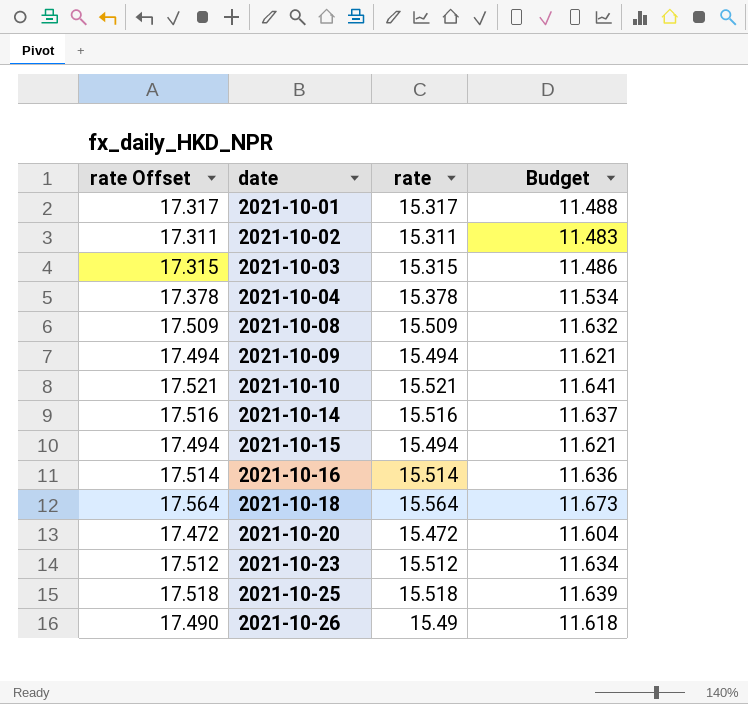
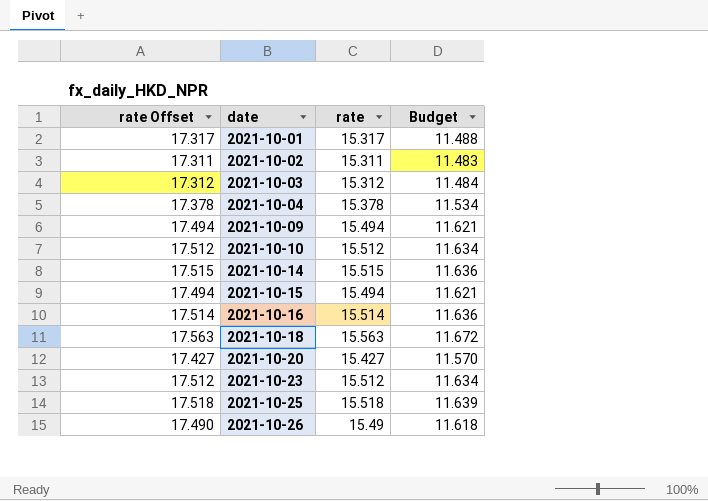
row 2021-10-08: 17.509 | 15.509 | 11.632 -> none
2021-10-03 | rate Offset: 17.315 -> 17.312
2021-10-03 | rate: 15.315 -> 15.312
2021-10-03 | Budget: 11.486 -> 11.484
2021-10-10 | rate Offset: 17.521 -> 17.512
2021-10-10 | rate: 15.521 -> 15.512
2021-10-10 | Budget: 11.641 -> 11.634
2021-10-14 | rate Offset: 17.516 -> 17.515
2021-10-14 | rate: 15.516 -> 15.515
2021-10-14 | Budget: 11.637 -> 11.636
2021-10-18 | rate Offset: 17.564 -> 17.563
2021-10-18 | rate: 15.564 -> 15.563
2021-10-18 | Budget: 11.673 -> 11.672
2021-10-20 | rate Offset: 17.472 -> 17.427
2021-10-20 | rate: 15.472 -> 15.427
2021-10-20 | Budget: 11.604 -> 11.570

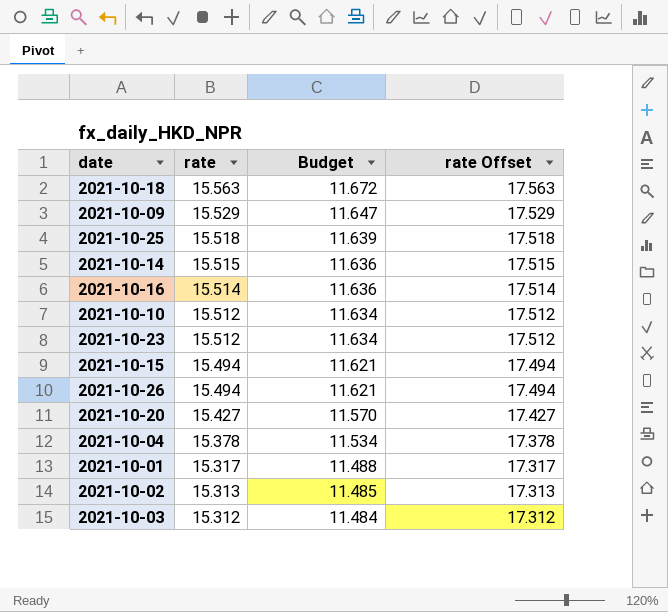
row order: date ascending -> rate descending
column rate Offset | position: 1 -> 4
2021-10-09 | rate: 15.494 -> 15.529
2021-10-09 | Budget: 11.621 -> 11.647
2021-10-09 | rate Offset: 17.494 -> 17.529
2021-10-26 | rate: 15.49 -> 15.494
2021-10-26 | Budget: 11.618 -> 11.621
2021-10-26 | rate Offset: 17.490 -> 17.494
2021-10-02 | rate: 15.311 -> 15.313
2021-10-02 | Budget: 11.483 -> 11.485
2021-10-02 | rate Offset: 17.311 -> 17.313

